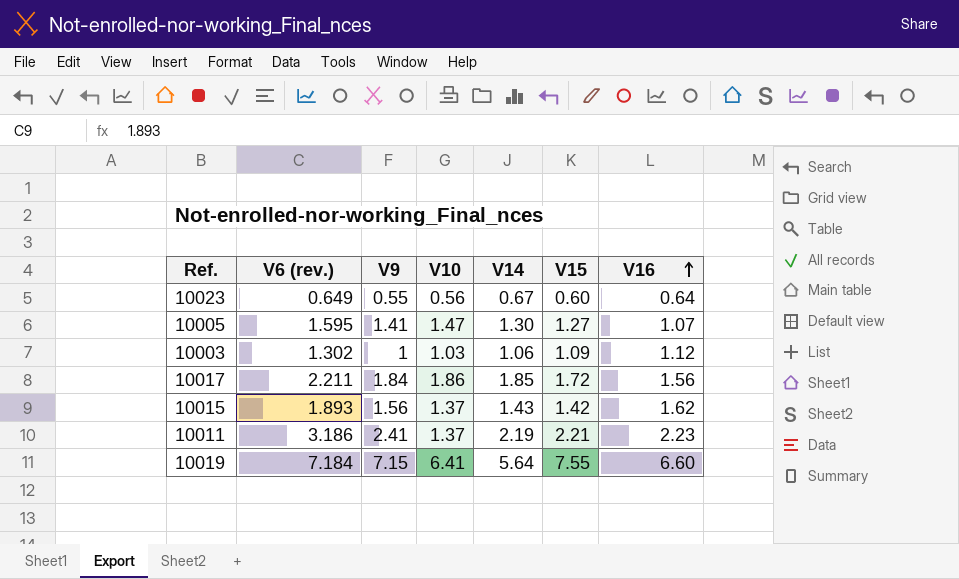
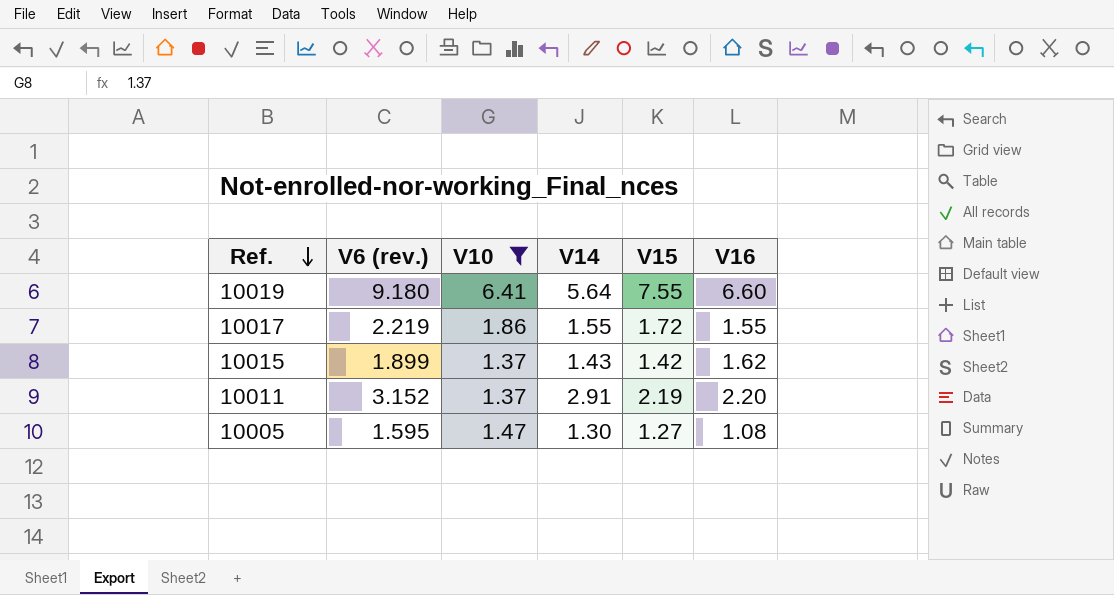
filter: none -> V10 >= 1.37
row order: V16 ascending -> Ref. descending
column V9 | position: 3 -> none
10019 | V6 (rev.): 7.184 -> 9.180
10017 | V6 (rev.): 2.211 -> 2.219
10017 | V14: 1.85 -> 1.55
10017 | V16: 1.56 -> 1.55
10015 | V6 (rev.): 1.893 -> 1.899
10011 | V6 (rev.): 3.186 -> 3.152
10011 | V14: 2.19 -> 2.91
10011 | V15: 2.21 -> 2.19
10011 | V16: 2.23 -> 2.20
10005 | V16: 1.07 -> 1.08

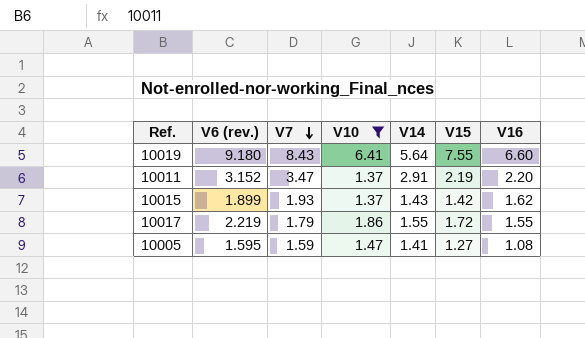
row order: Ref. descending -> V7 descending
column V7 | position: none -> 3
10005 | V14: 1.30 -> 1.41

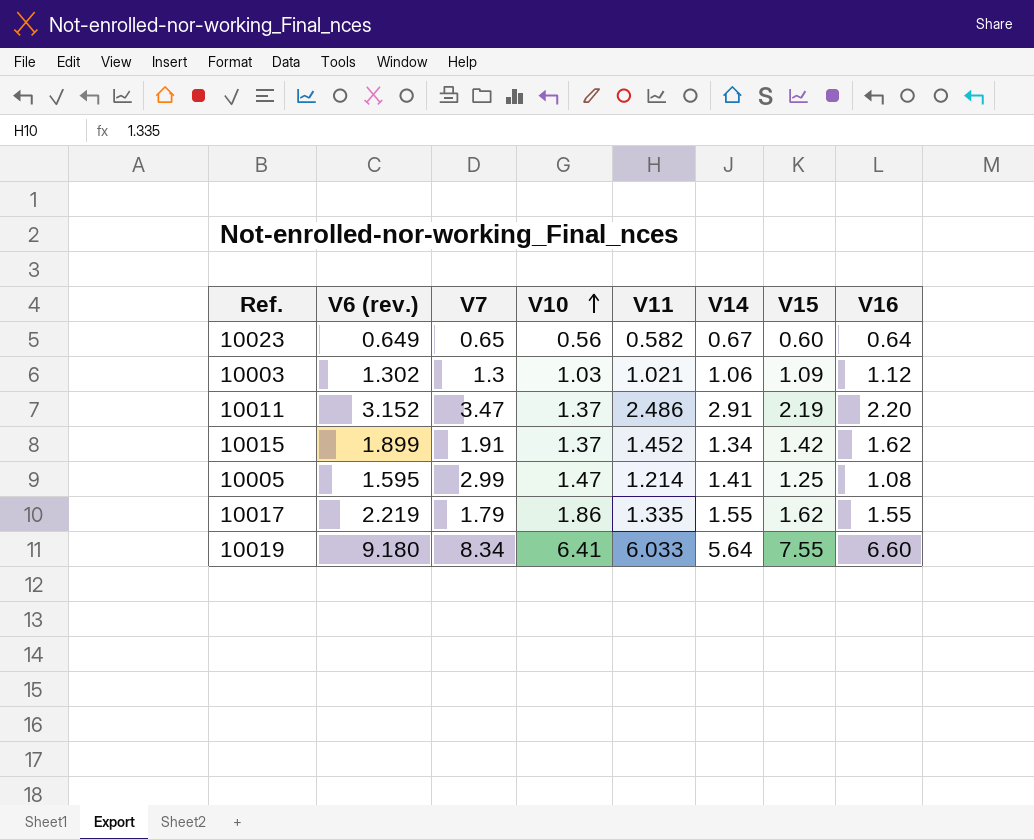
filter: V10 >= 1.37 -> none
row order: V7 descending -> V10 ascending
column V11 | position: none -> 5
10015 | V7: 1.93 -> 1.91
10015 | V14: 1.43 -> 1.34
10005 | V7: 1.59 -> 2.99
10005 | V15: 1.27 -> 1.25
10017 | V15: 1.72 -> 1.62
10019 | V7: 8.43 -> 8.34

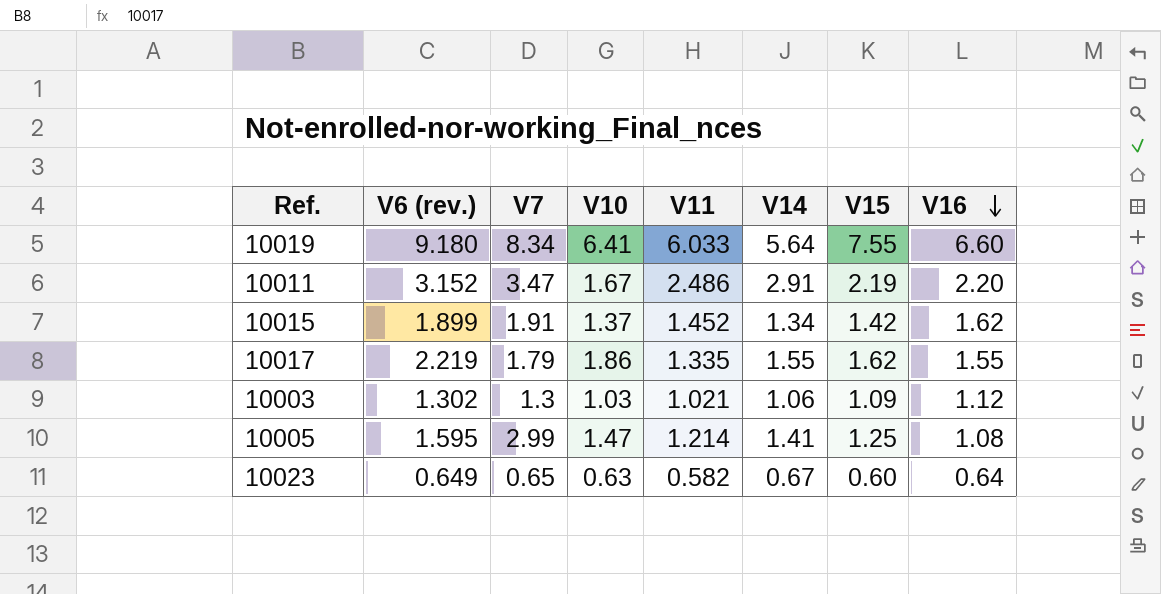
row order: V10 ascending -> V16 descending
10011 | V10: 1.37 -> 1.67
10023 | V10: 0.56 -> 0.63

